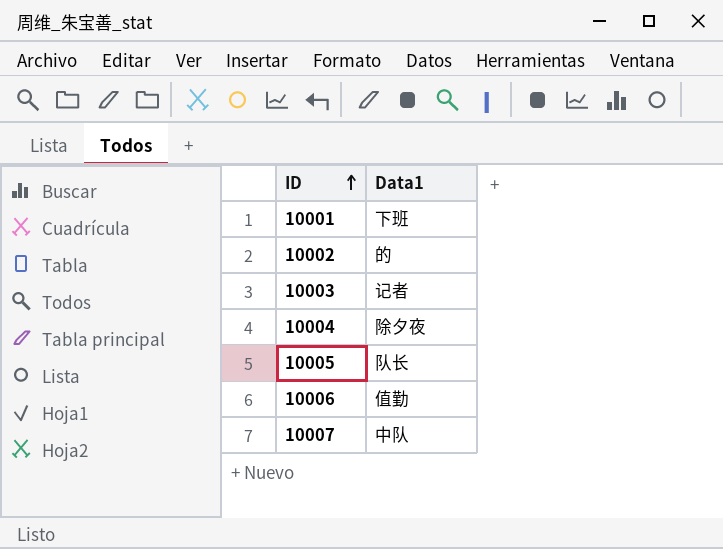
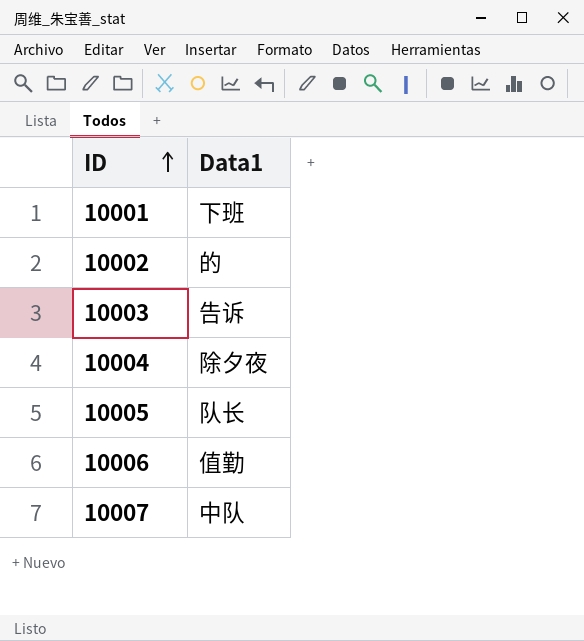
10003 | Data1: 记者 -> 告诉

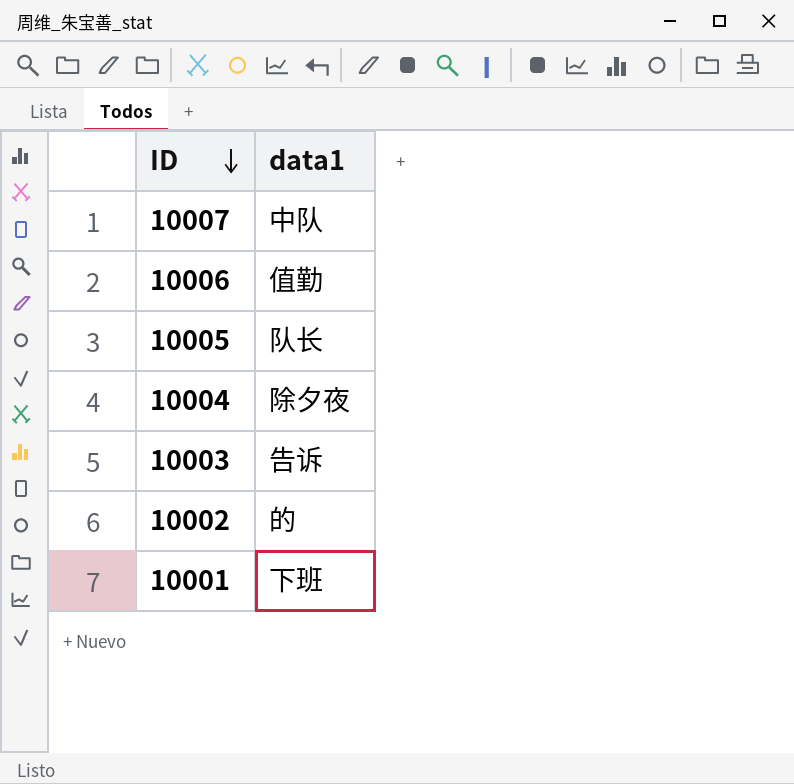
row order: ID ascending -> ID descending
column name: Data1 -> data1

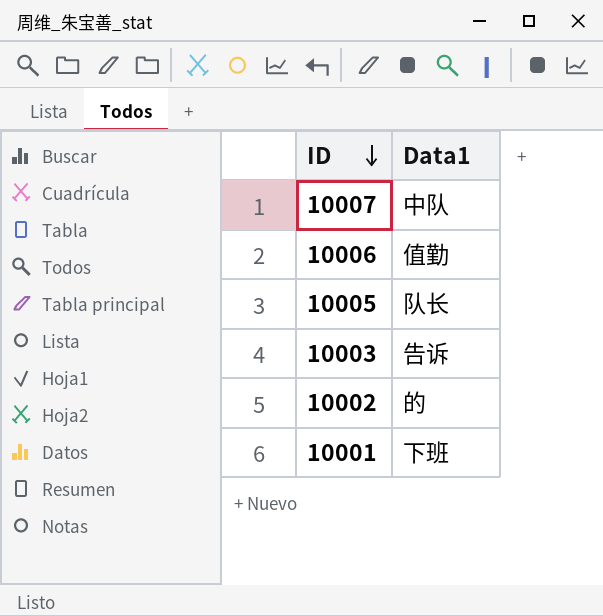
column name: data1 -> Data1
row 10004: 除夕夜 -> none

